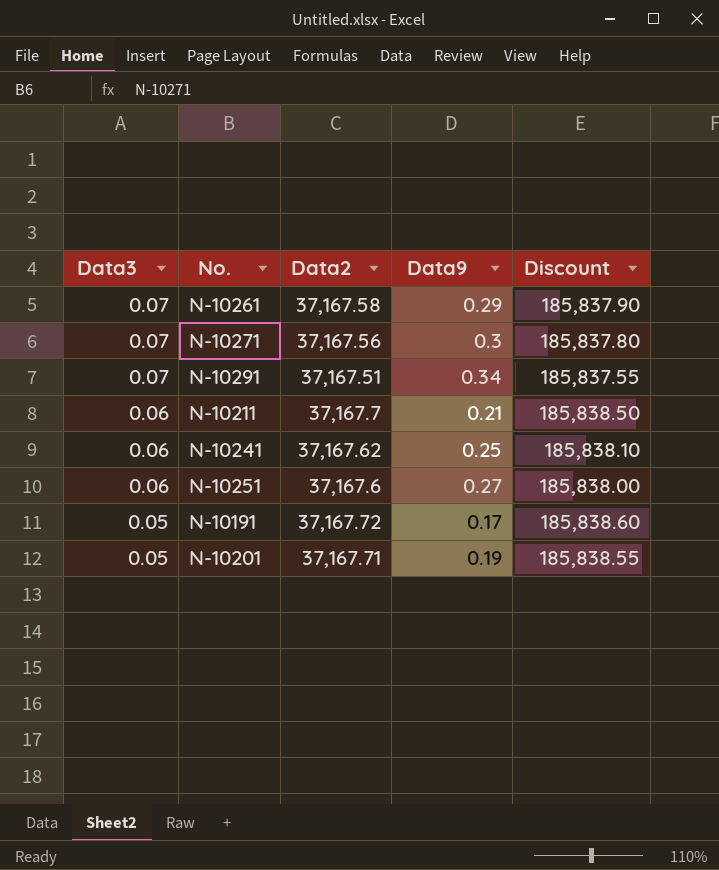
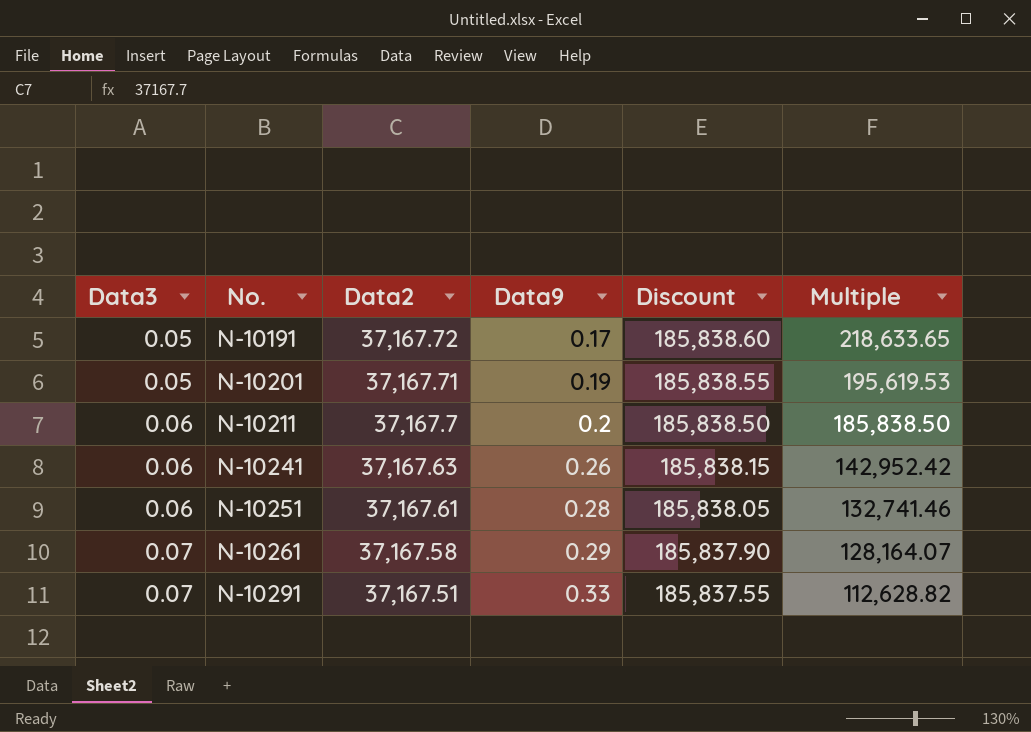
row order: Data3 descending -> Data3 ascending
column Multiple | formula: none -> [Data2] / [Data9]
row N-10271: 0.07 | 37,167.56 | 0.3 | 185,837.80 -> none
N-10211 | Data9: 0.21 -> 0.2
N-10241 | Data2: 37,167.62 -> 37,167.63
N-10241 | Data9: 0.25 -> 0.26
N-10241 | Discount: 185,838.10 -> 185,838.15
N-10251 | Data2: 37,167.6 -> 37,167.61
N-10251 | Data9: 0.27 -> 0.28
N-10251 | Discount: 185,838.00 -> 185,838.05
N-10291 | Data9: 0.34 -> 0.33

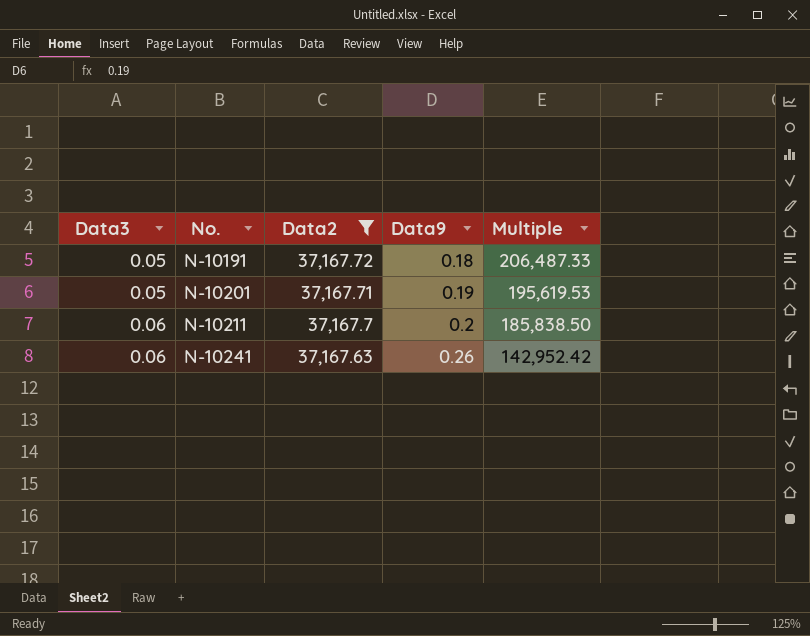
filter: none -> Data2 >= 37,167.63
column Discount | formula: [Data2] * 5 -> none
N-10191 | Data9: 0.17 -> 0.18
N-10191 | Multiple: 218,633.65 -> 206,487.33

